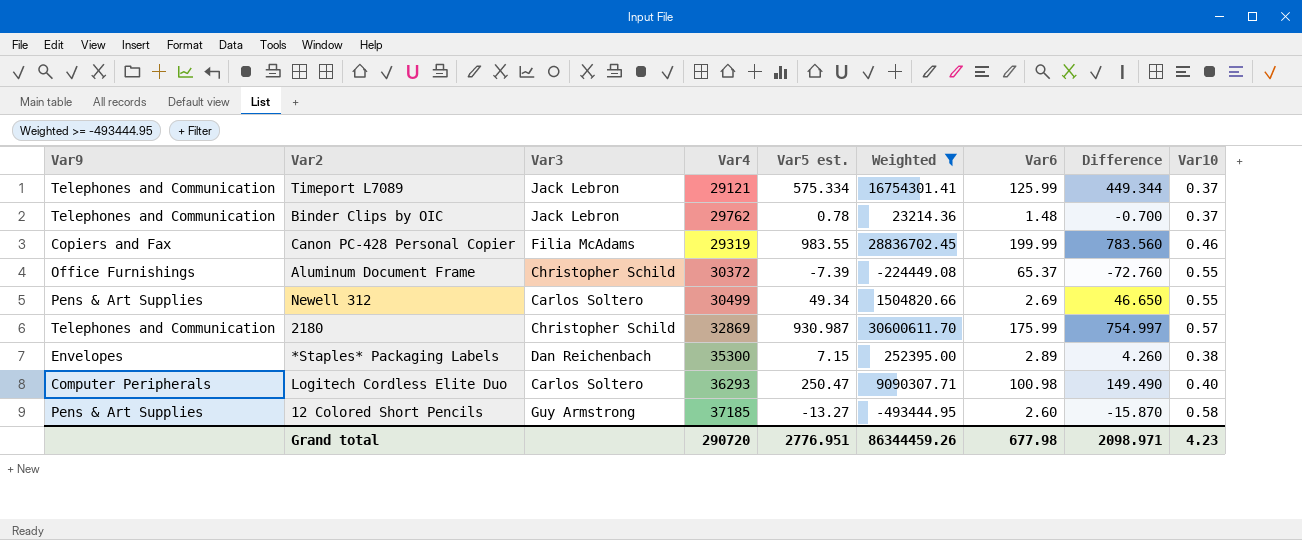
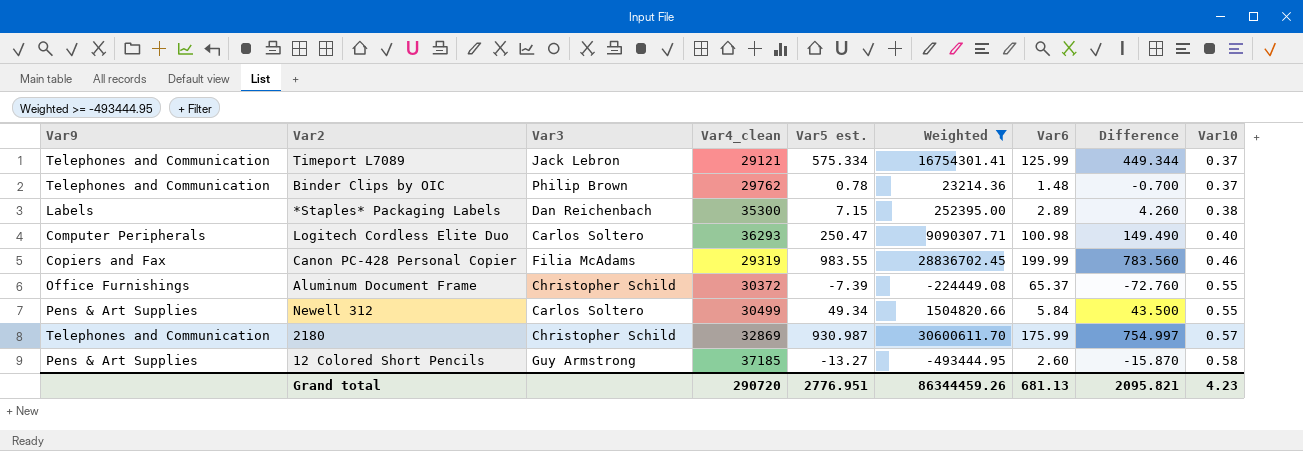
row order: none -> Var10 ascending
column name: Var4 -> Var4_clean
Binder Clips by OIC | Var3: Jack Lebron -> Philip Brown
*Staples* Packaging Labels | Var9: Envelopes -> Labels
Newell 312 | Var6: 2.69 -> 5.84
Newell 312 | Difference: 46.650 -> 43.500
Grand total | Var6: 677.98 -> 681.13
Grand total | Difference: 2098.971 -> 2095.821

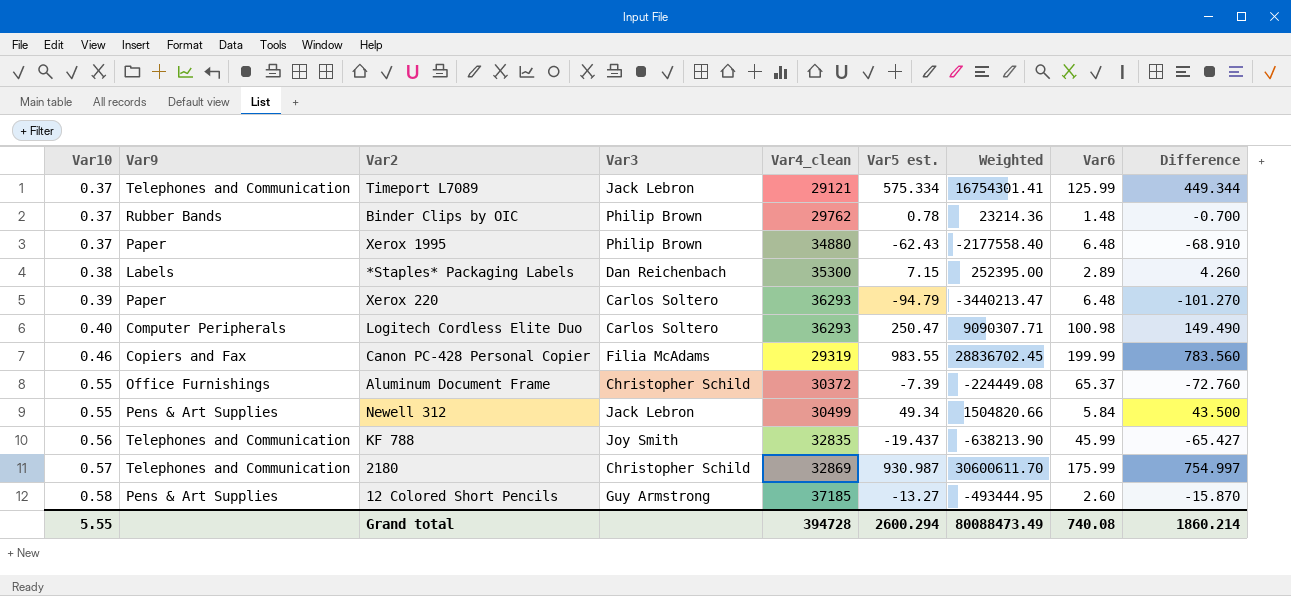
filter: Weighted >= -493444.95 -> none
column Var10 | position: 9 -> 1
Binder Clips by OIC | Var9: Telephones and Communication -> Rubber Bands
Newell 312 | Var3: Carlos Soltero -> Jack Lebron
Grand total | Var10: 4.23 -> 5.55
Grand total | Var4_clean: 290720 -> 394728
Grand total | Var5 est.: 2776.951 -> 2600.294
Grand total | Weighted: 86344459.26 -> 80088473.49
Grand total | Var6: 681.13 -> 740.08
Grand total | Difference: 2095.821 -> 1860.214

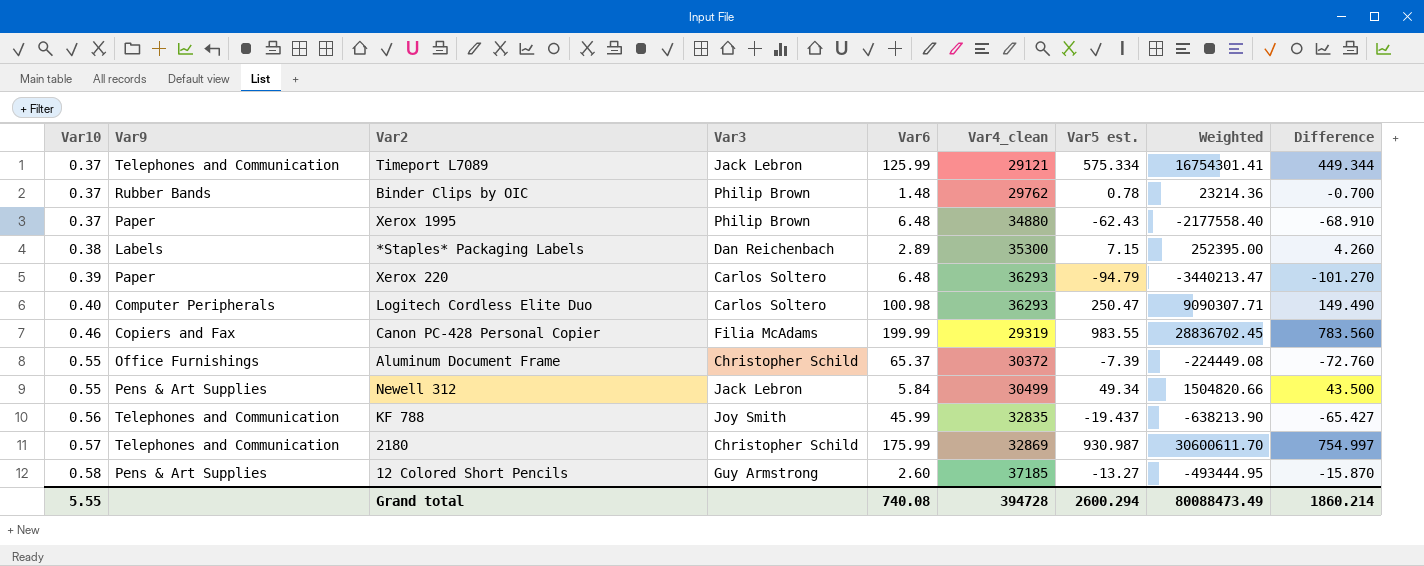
column Var6 | position: 8 -> 5

